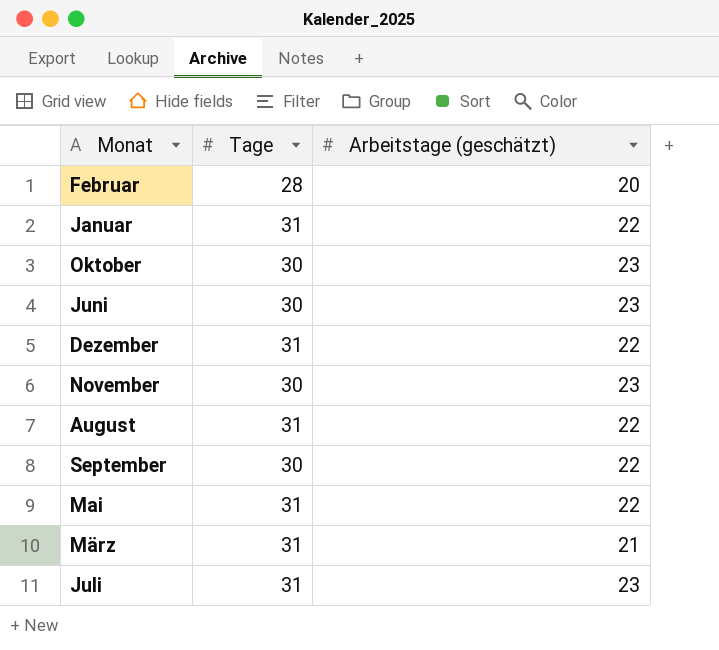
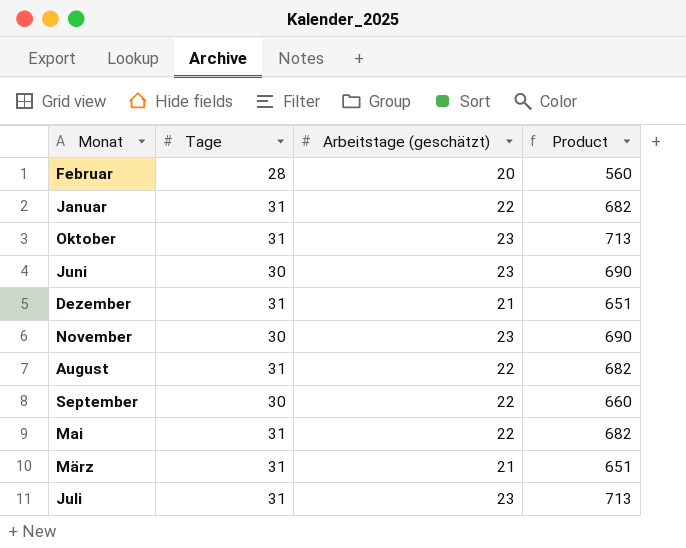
column Product | formula: none -> [Tage] * [Arbeitstage (geschätzt)]
Oktober | Tage: 30 -> 31
Dezember | Arbeitstage (geschätzt): 22 -> 21

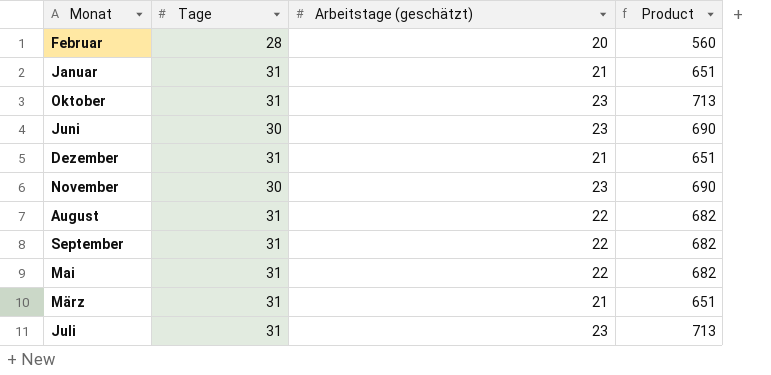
Januar | Arbeitstage (geschätzt): 22 -> 21
Januar | Product: 682 -> 651
September | Tage: 30 -> 31
September | Product: 660 -> 682

